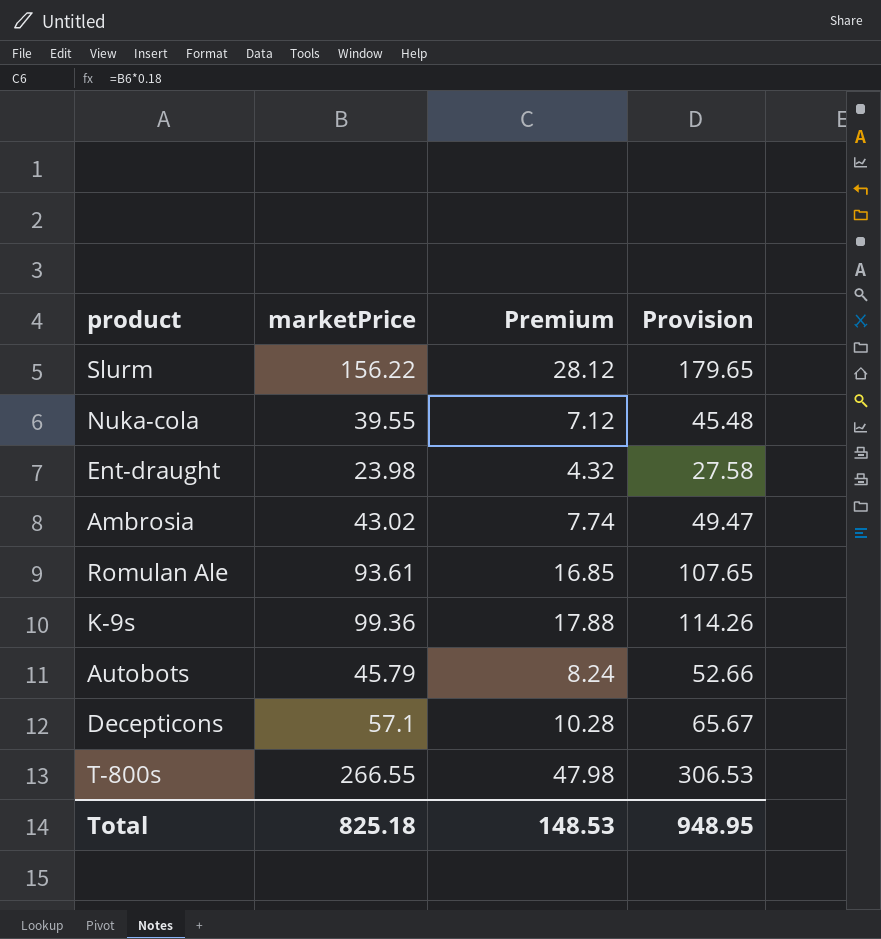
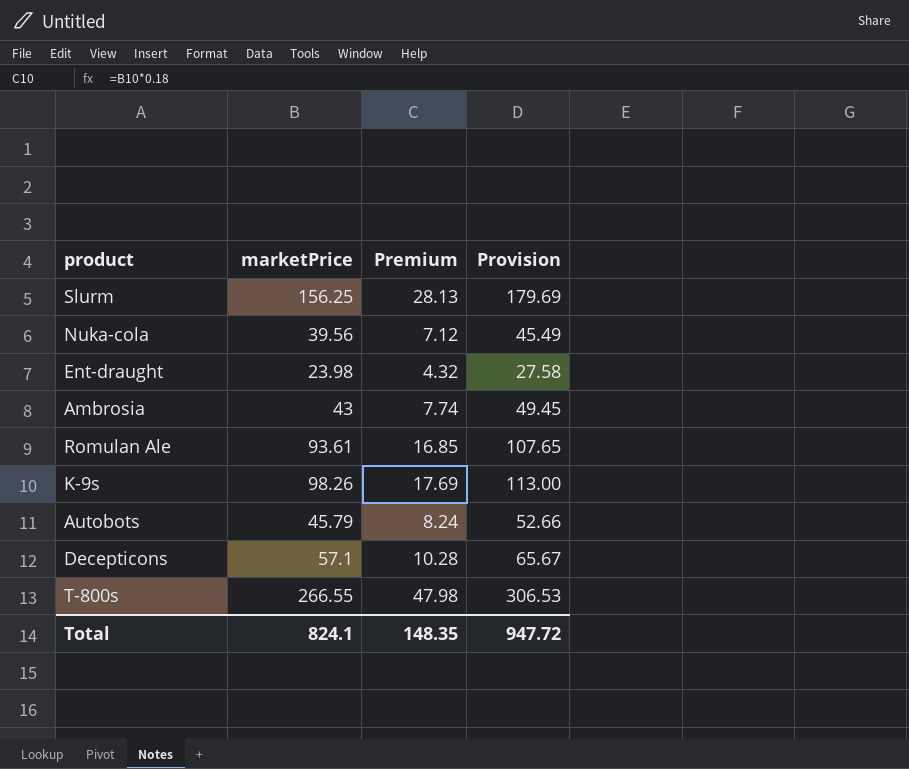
Slurm | marketPrice: 156.22 -> 156.25
Slurm | Premium: 28.12 -> 28.13
Slurm | Provision: 179.65 -> 179.69
Nuka-cola | marketPrice: 39.55 -> 39.56
Nuka-cola | Provision: 45.48 -> 45.49
Ambrosia | marketPrice: 43.02 -> 43
Ambrosia | Provision: 49.47 -> 49.45
K-9s | marketPrice: 99.36 -> 98.26
K-9s | Premium: 17.88 -> 17.69
K-9s | Provision: 114.26 -> 113.00
Total | marketPrice: 825.18 -> 824.1
Total | Premium: 148.53 -> 148.35
Total | Provision: 948.95 -> 947.72

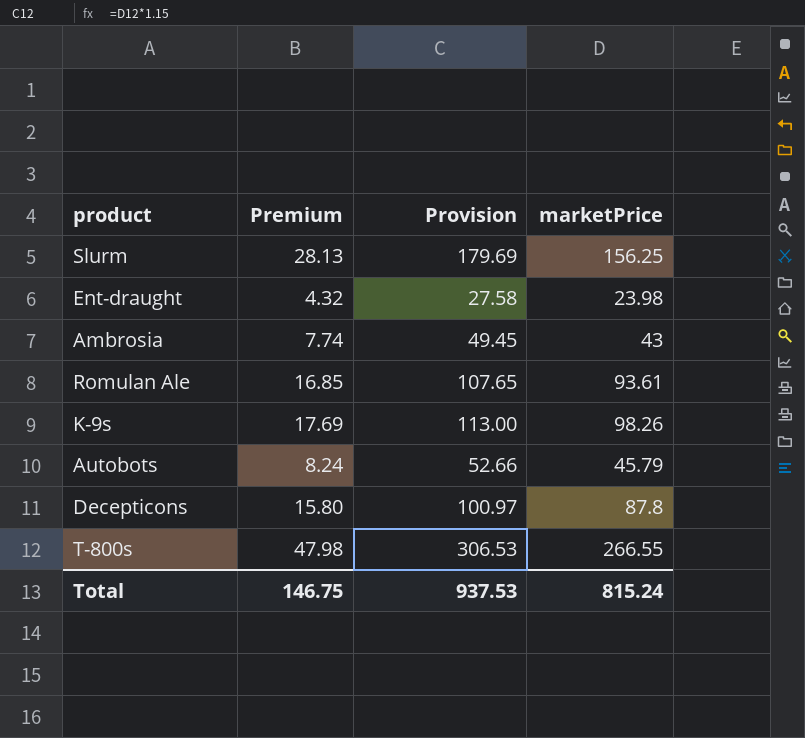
column marketPrice | position: 2 -> 4
row Nuka-cola: 39.56 | 7.12 | 45.49 -> none
Decepticons | Premium: 10.28 -> 15.80
Decepticons | Provision: 65.67 -> 100.97
Decepticons | marketPrice: 57.1 -> 87.8
Total | Premium: 148.35 -> 146.75
Total | Provision: 947.72 -> 937.53
Total | marketPrice: 824.1 -> 815.24

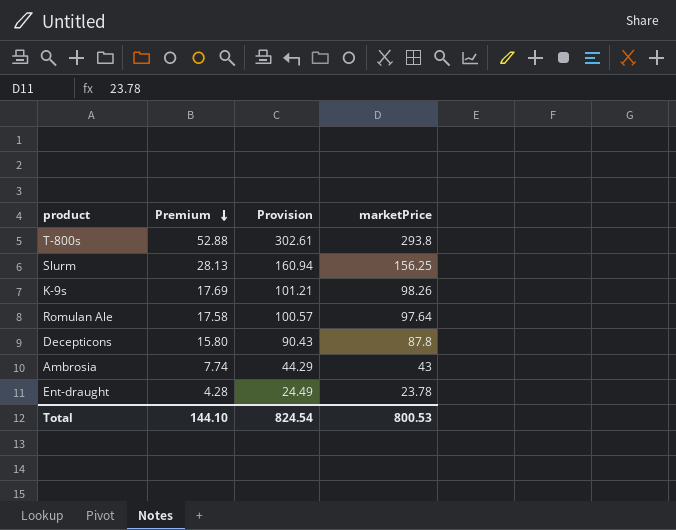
row order: none -> Premium descending
column Provision | formula: [marketPrice] * 1.15 -> [marketPrice] * 1.03
row Autobots: 8.24 | 52.66 | 45.79 -> none
T-800s | Premium: 47.98 -> 52.88
T-800s | marketPrice: 266.55 -> 293.8
Romulan Ale | Premium: 16.85 -> 17.58
Romulan Ale | marketPrice: 93.61 -> 97.64
Ent-draught | Premium: 4.32 -> 4.28
Ent-draught | marketPrice: 23.98 -> 23.78
Total | Premium: 146.75 -> 144.10
Total | Provision: 937.53 -> 824.54
Total | marketPrice: 815.24 -> 800.53

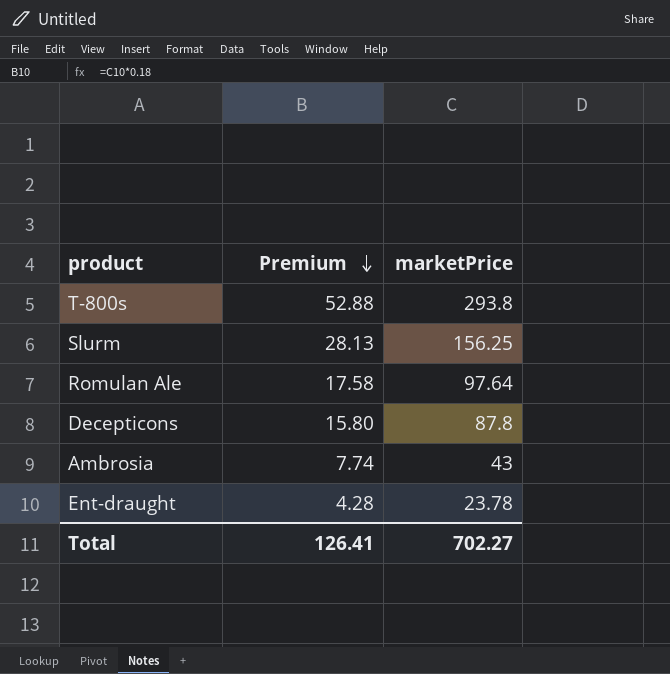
column Provision | formula: [marketPrice] * 1.03 -> none
row K-9s: 17.69 | 101.21 | 98.26 -> none
Total | Premium: 144.10 -> 126.41
Total | marketPrice: 800.53 -> 702.27

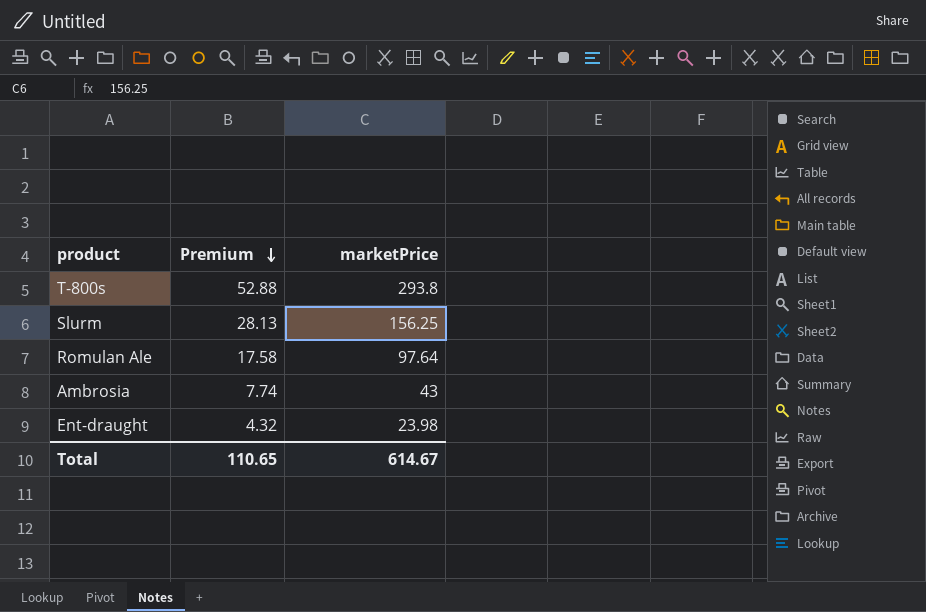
row Decepticons: 15.80 | 87.8 -> none
Ent-draught | Premium: 4.28 -> 4.32
Ent-draught | marketPrice: 23.78 -> 23.98
Total | Premium: 126.41 -> 110.65
Total | marketPrice: 702.27 -> 614.67

